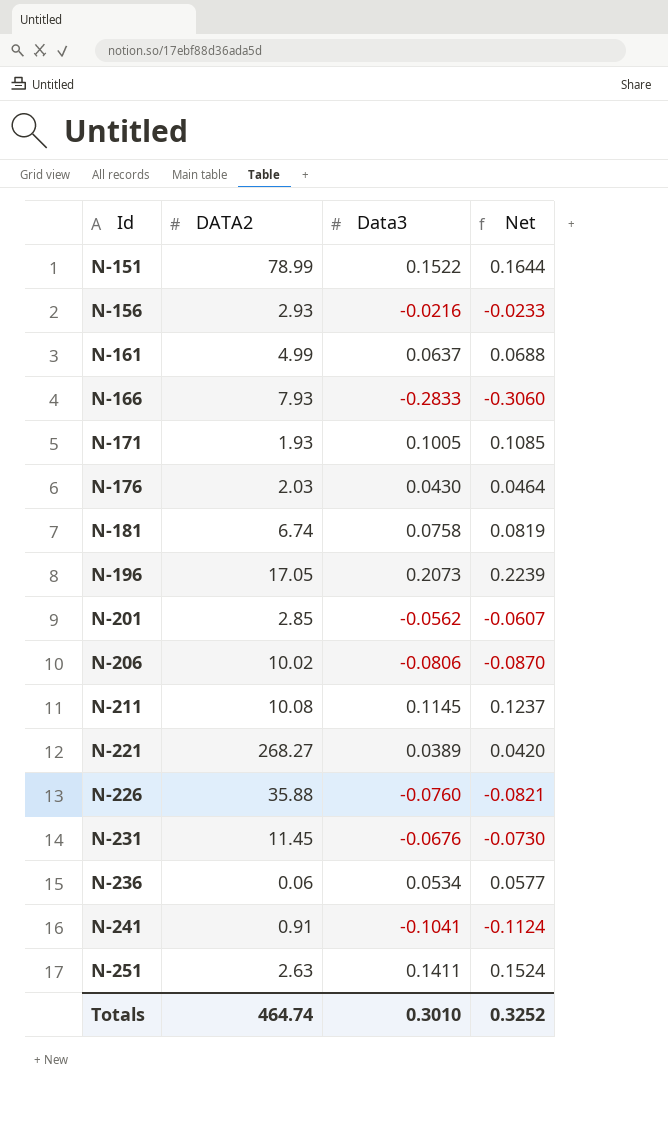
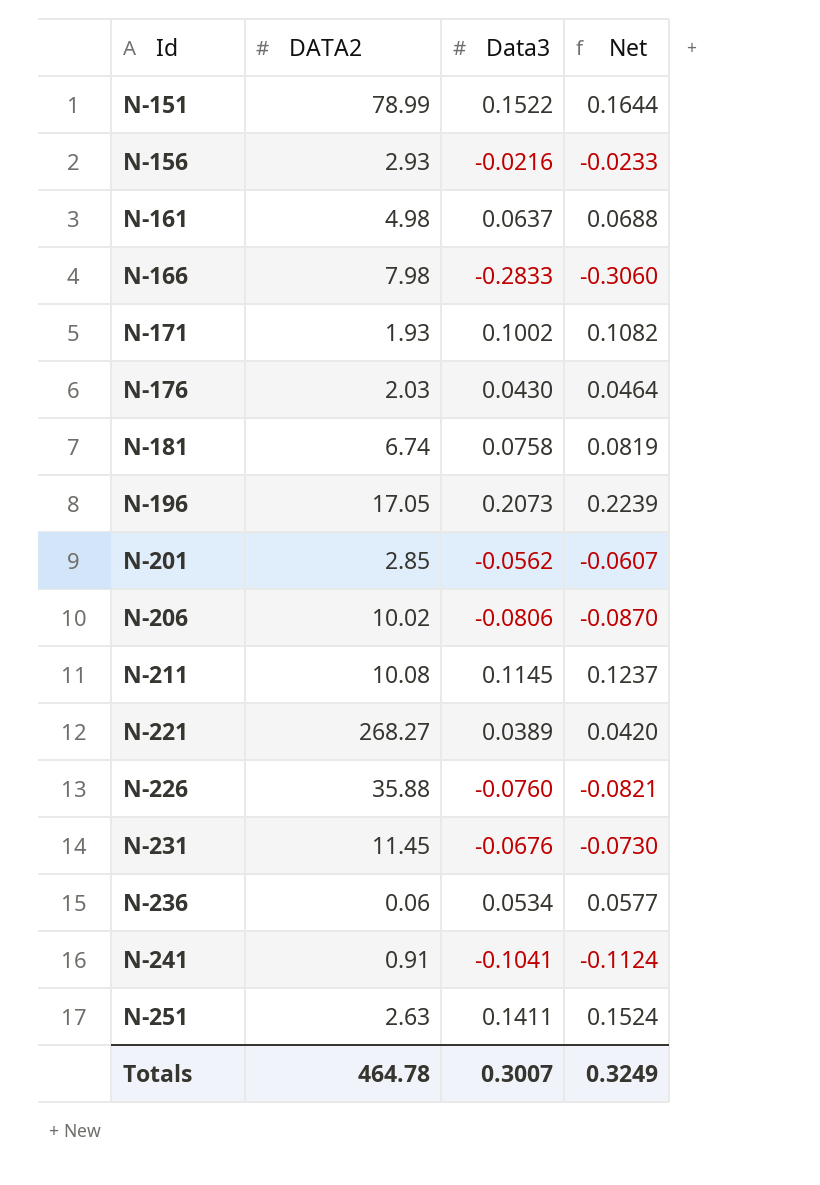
N-161 | DATA2: 4.99 -> 4.98
N-166 | DATA2: 7.93 -> 7.98
N-171 | Data3: 0.1005 -> 0.1002
N-171 | Net: 0.1085 -> 0.1082
Totals | DATA2: 464.74 -> 464.78
Totals | Data3: 0.3010 -> 0.3007
Totals | Net: 0.3252 -> 0.3249

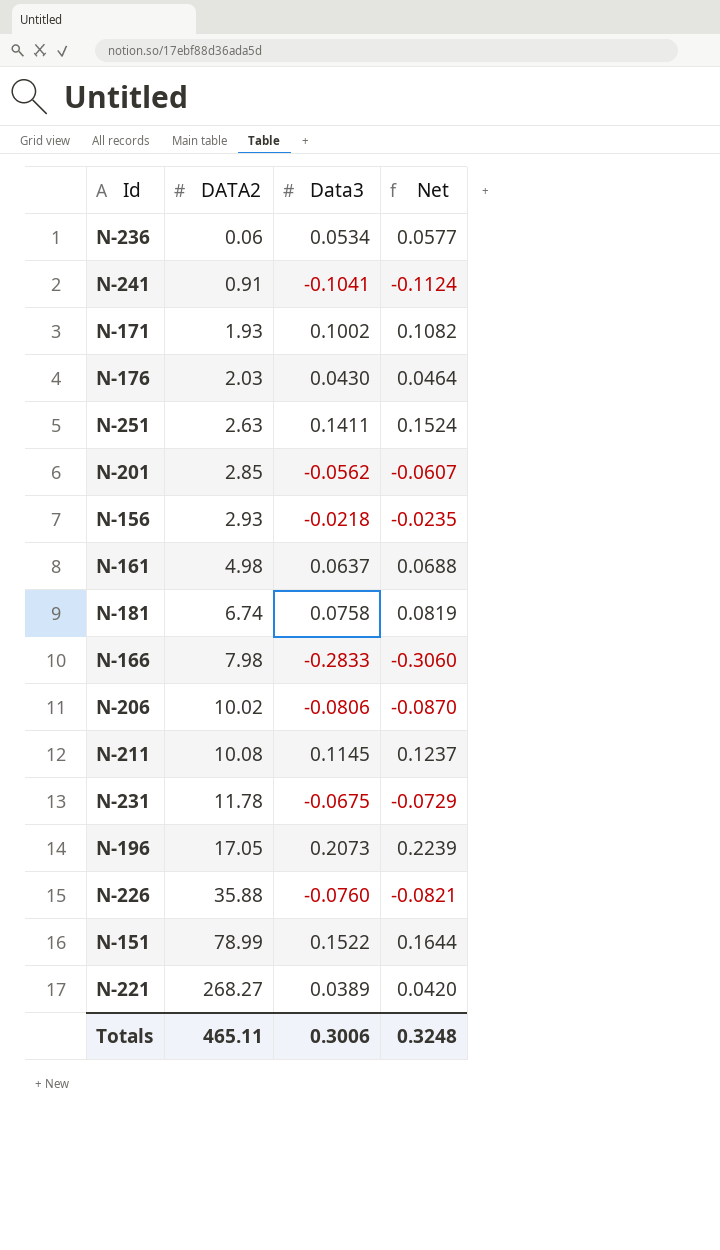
row order: Id ascending -> DATA2 ascending
N-156 | Data3: -0.0216 -> -0.0218
N-156 | Net: -0.0233 -> -0.0235
N-231 | DATA2: 11.45 -> 11.78
N-231 | Data3: -0.0676 -> -0.0675
N-231 | Net: -0.0730 -> -0.0729
Totals | DATA2: 464.78 -> 465.11
Totals | Data3: 0.3007 -> 0.3006
Totals | Net: 0.3249 -> 0.3248

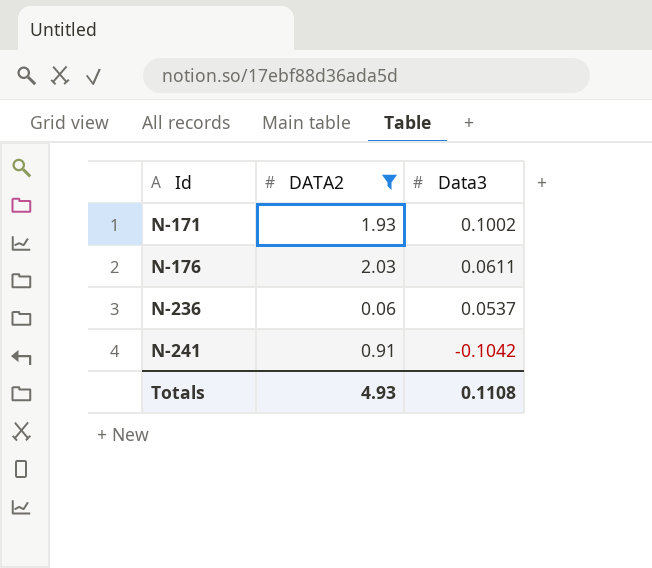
filter: none -> DATA2 <= 2.03
row order: DATA2 ascending -> Id ascending
column Net | formula: [Data3] * 1.08 -> none
N-176 | Data3: 0.0430 -> 0.0611
N-236 | Data3: 0.0534 -> 0.0537
N-241 | Data3: -0.1041 -> -0.1042
Totals | DATA2: 465.11 -> 4.93
Totals | Data3: 0.3006 -> 0.1108

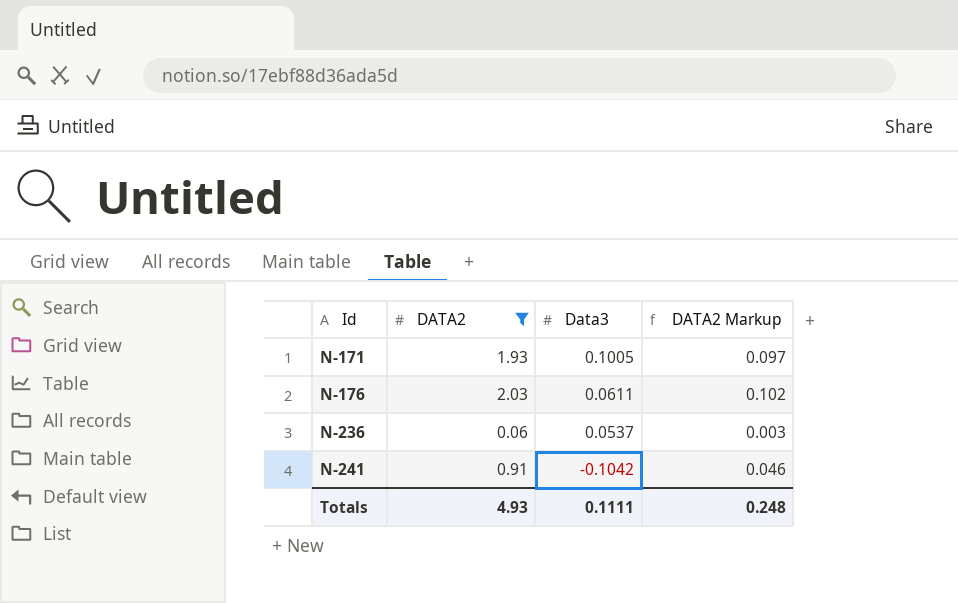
column DATA2 Markup | formula: none -> [DATA2] * 0.05
N-171 | Data3: 0.1002 -> 0.1005
Totals | Data3: 0.1108 -> 0.1111

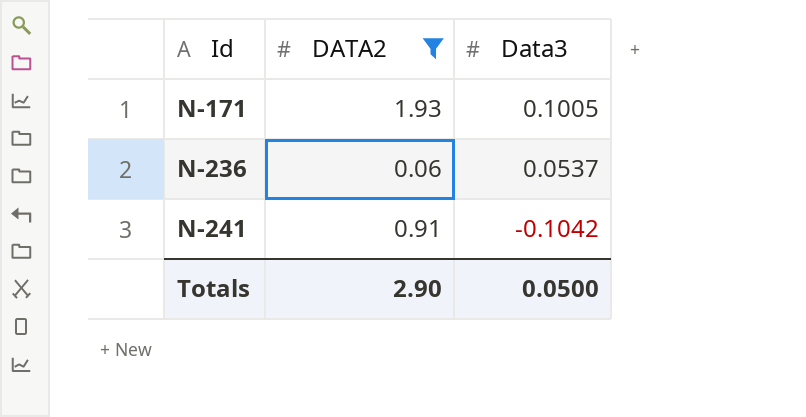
column DATA2 Markup | formula: [DATA2] * 0.05 -> none
row N-176: 2.03 | 0.0611 | 0.102 -> none
Totals | DATA2: 4.93 -> 2.90
Totals | Data3: 0.1111 -> 0.0500

